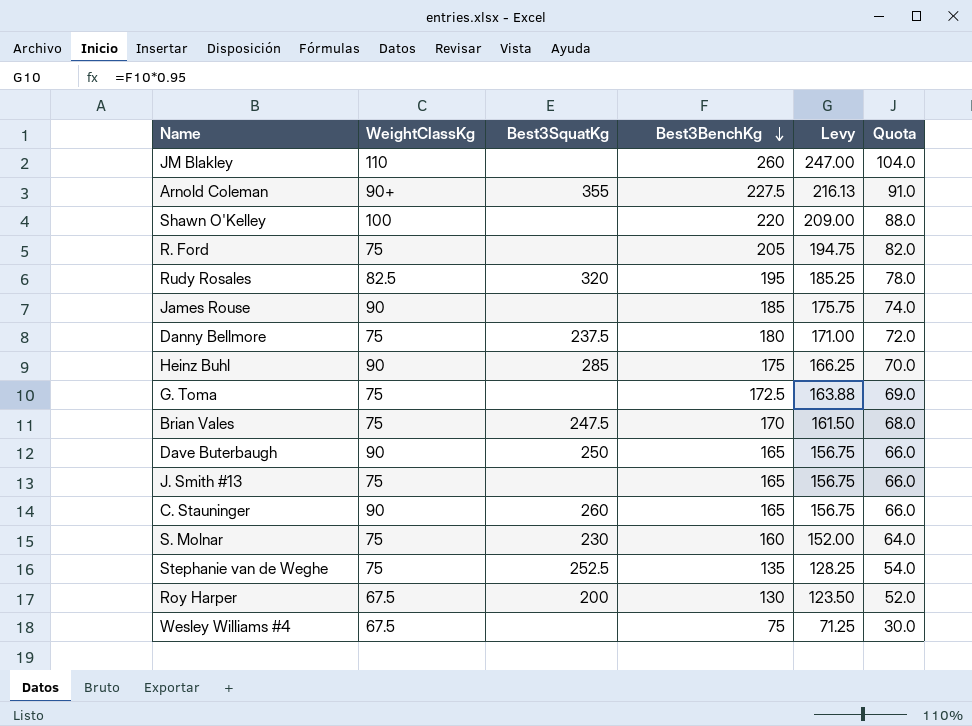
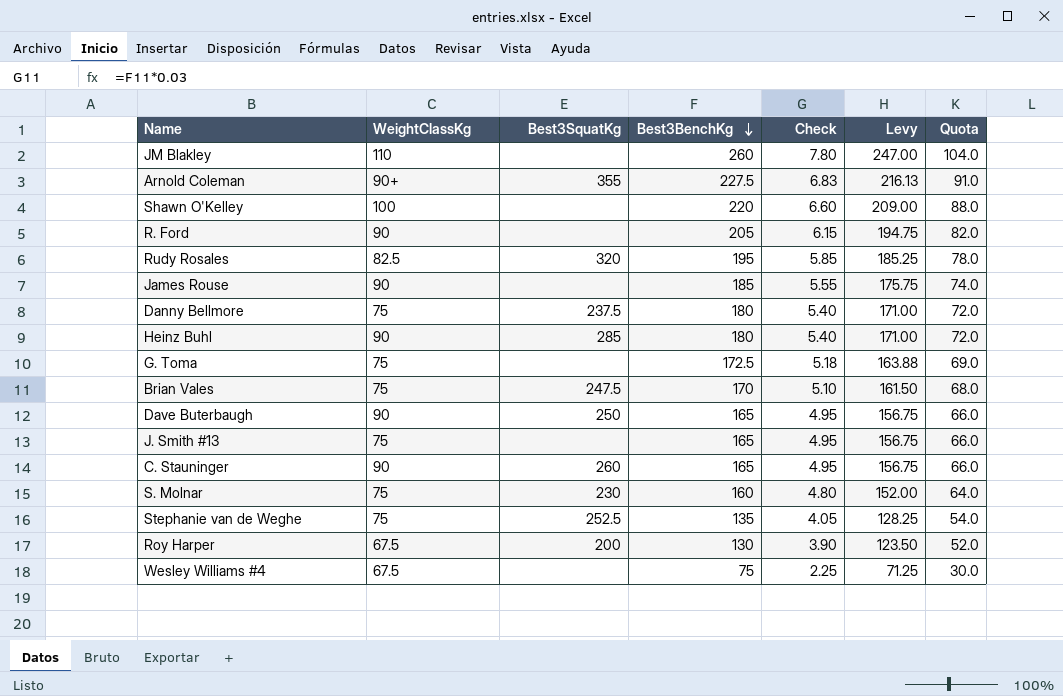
column Check | formula: none -> [Best3BenchKg] * 0.03
R. Ford | WeightClassKg: 75 -> 90
Heinz Buhl | Best3BenchKg: 175 -> 180
Heinz Buhl | Levy: 166.25 -> 171.00
Heinz Buhl | Quota: 70.0 -> 72.0

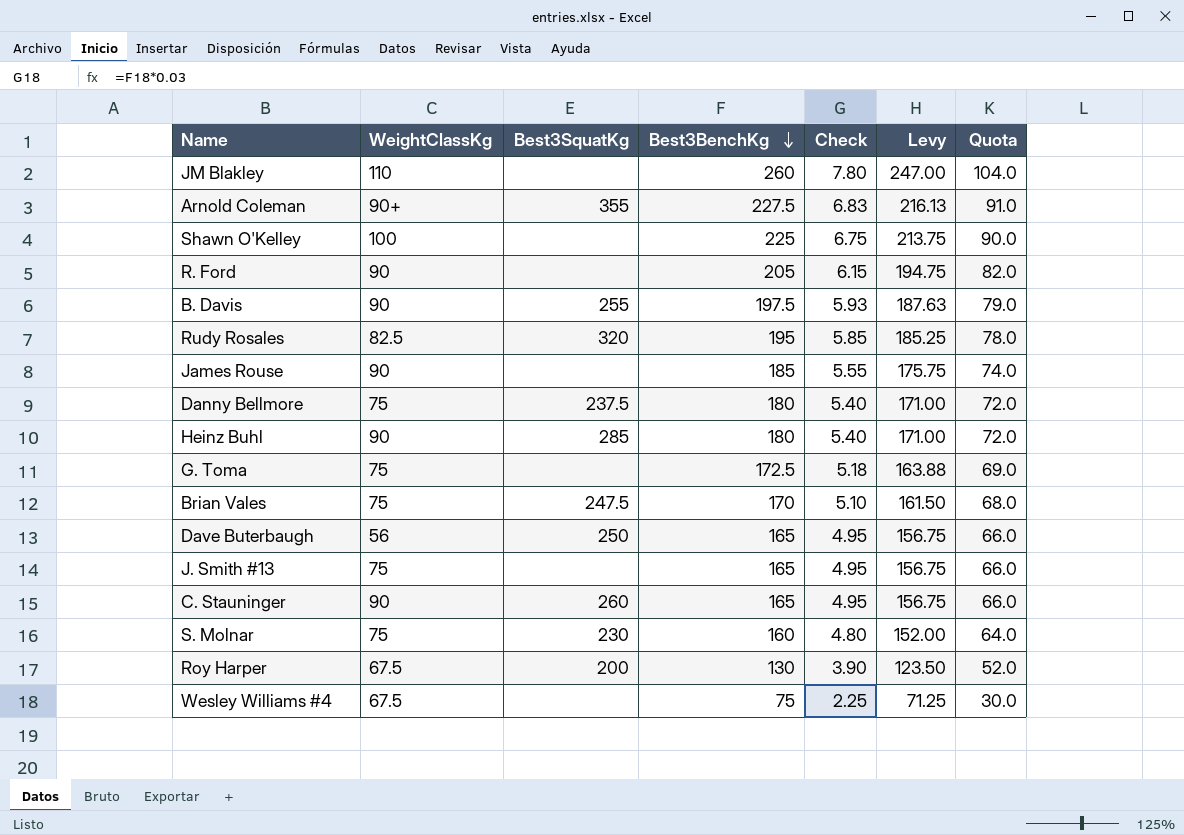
row Stephanie van de Weghe: 75 | 252.5 | 135 | 4.05 | 128.25 | 54.0 -> none
Shawn O'Kelley | Best3BenchKg: 220 -> 225
Shawn O'Kelley | Check: 6.60 -> 6.75
Shawn O'Kelley | Levy: 209.00 -> 213.75
Shawn O'Kelley | Quota: 88.0 -> 90.0
row B. Davis: none -> 90 | 255 | 197.5 | 5.93 | 187.63 | 79.0
Dave Buterbaugh | WeightClassKg: 90 -> 56

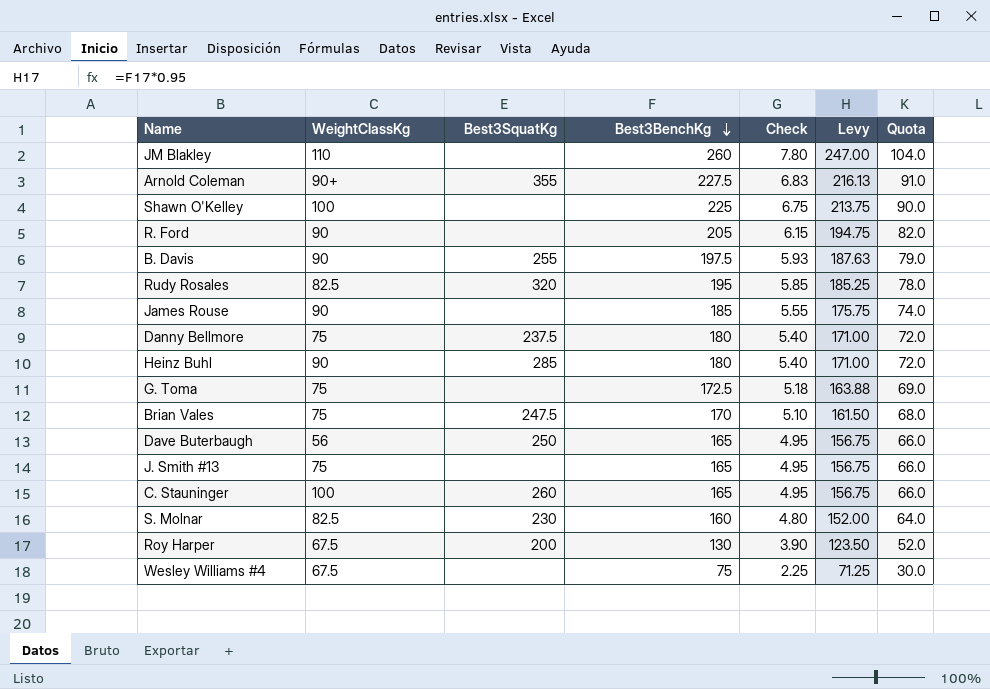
C. Stauninger | WeightClassKg: 90 -> 100
S. Molnar | WeightClassKg: 75 -> 82.5

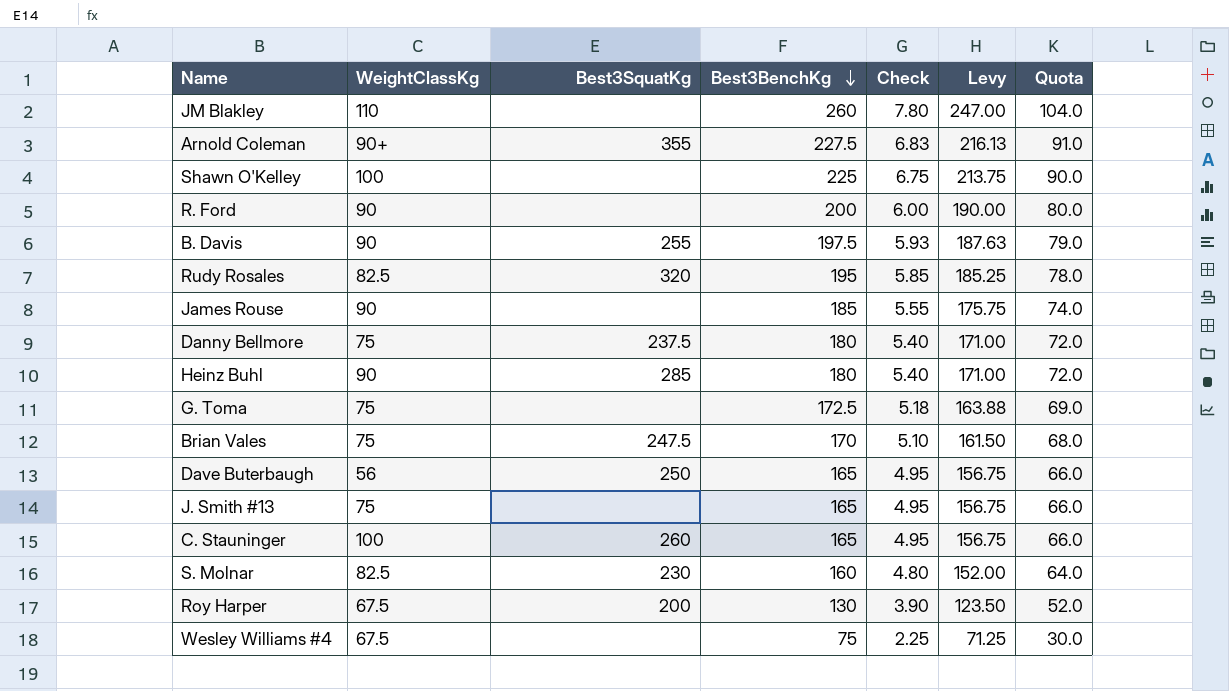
R. Ford | Best3BenchKg: 205 -> 200
R. Ford | Check: 6.15 -> 6.00
R. Ford | Levy: 194.75 -> 190.00
R. Ford | Quota: 82.0 -> 80.0

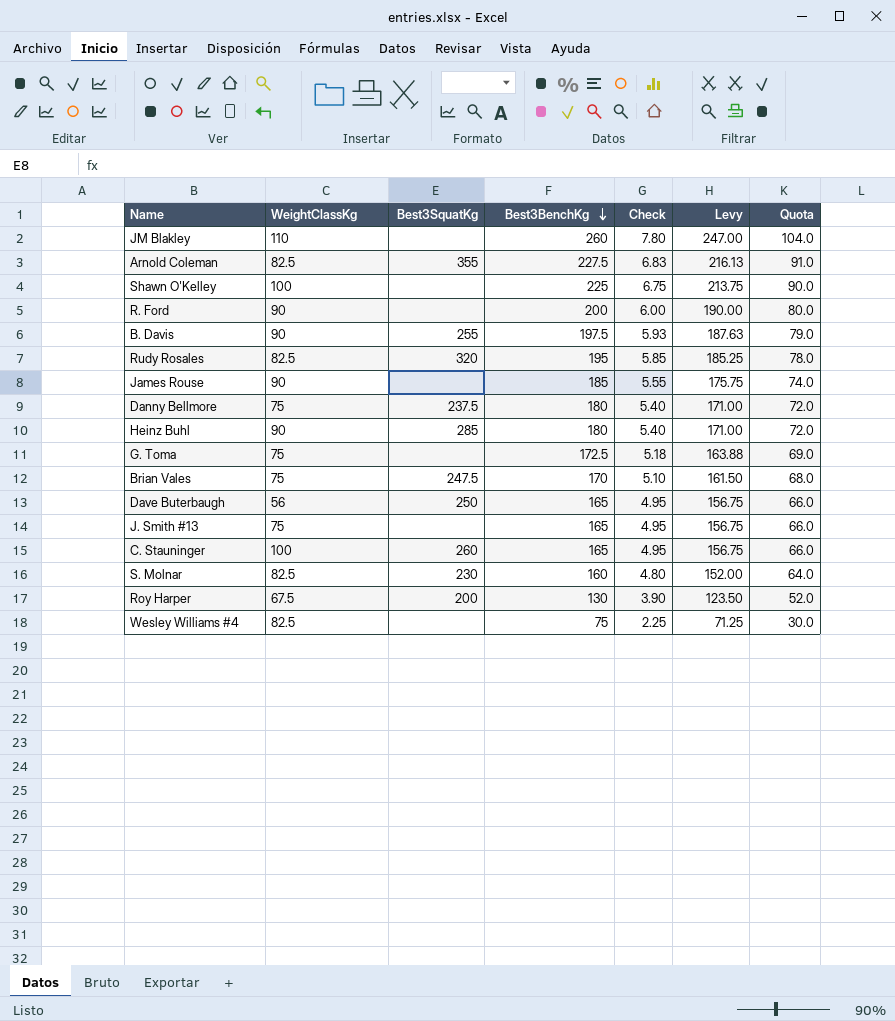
Arnold Coleman | WeightClassKg: 90+ -> 82.5
Wesley Williams #4 | WeightClassKg: 67.5 -> 82.5

